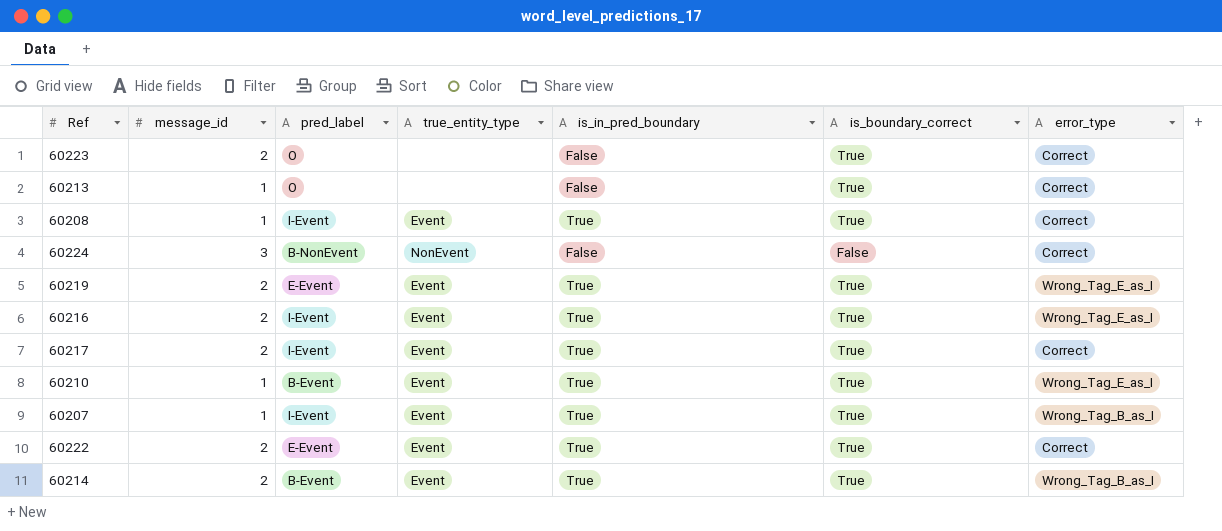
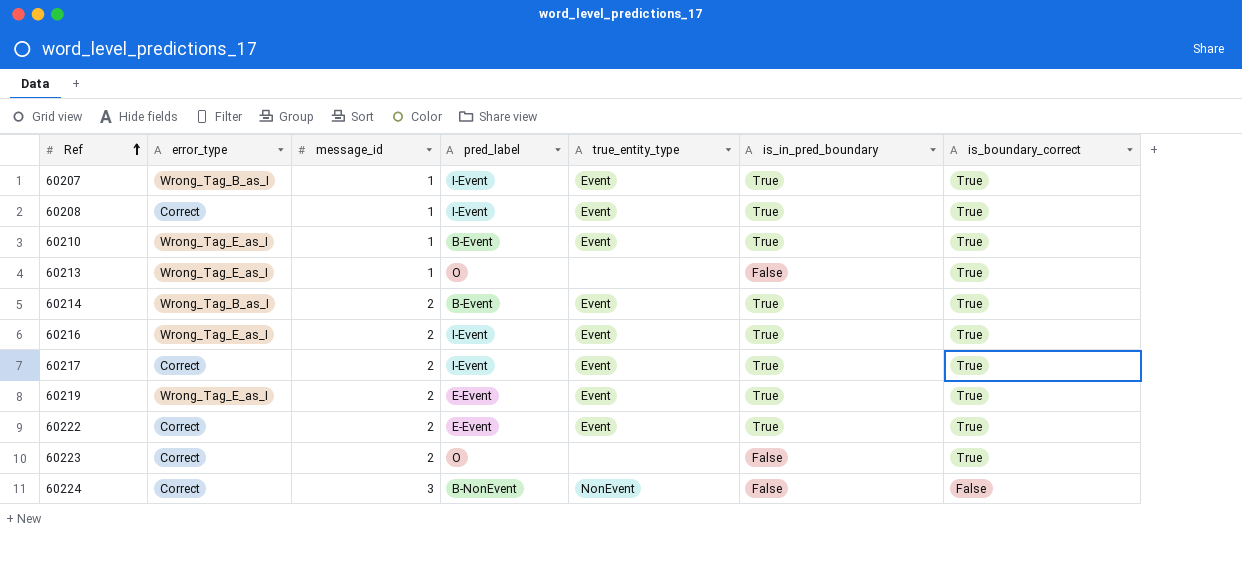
row order: none -> Ref ascending
column error_type | position: 7 -> 2
60213 | error_type: Correct -> Wrong_Tag_E_as_I

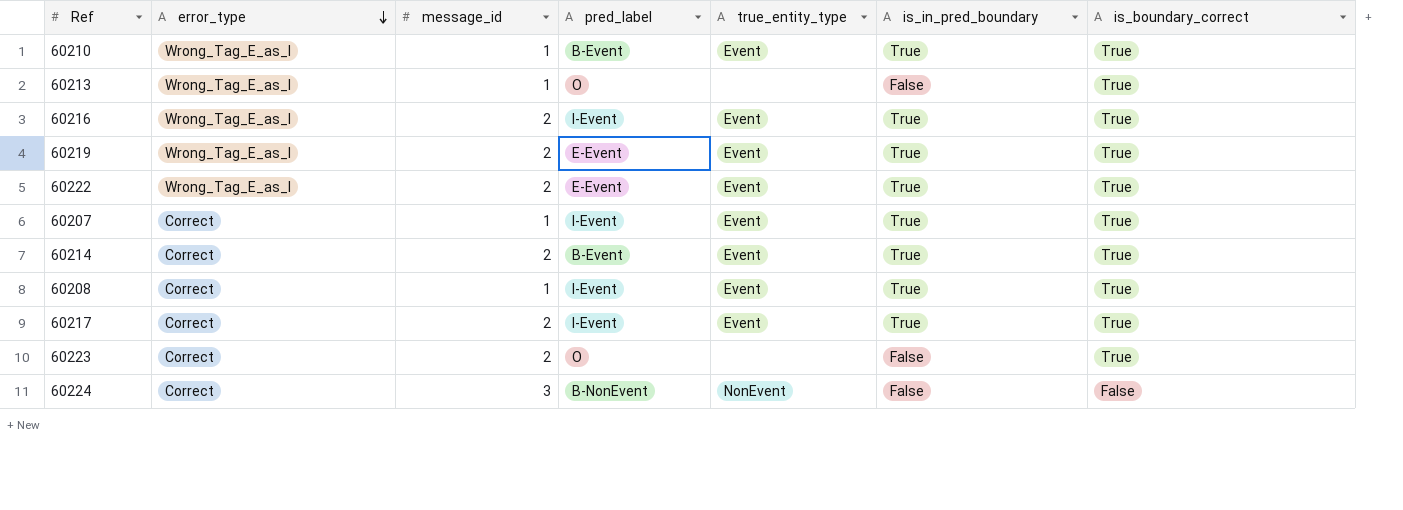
row order: Ref ascending -> error_type descending
60222 | error_type: Correct -> Wrong_Tag_E_as_I
60207 | error_type: Wrong_Tag_B_as_I -> Correct
60214 | error_type: Wrong_Tag_B_as_I -> Correct

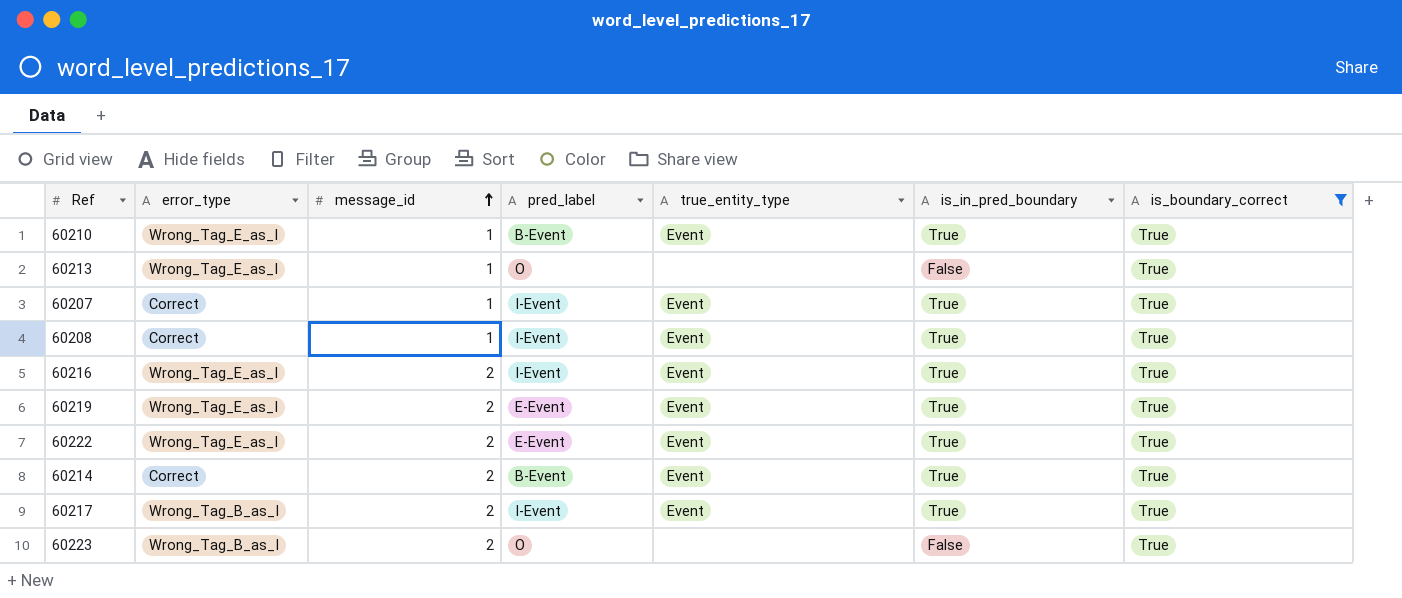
filter: none -> is_boundary_correct = True
row order: error_type descending -> message_id ascending
60217 | error_type: Correct -> Wrong_Tag_B_as_I
60223 | error_type: Correct -> Wrong_Tag_B_as_I

